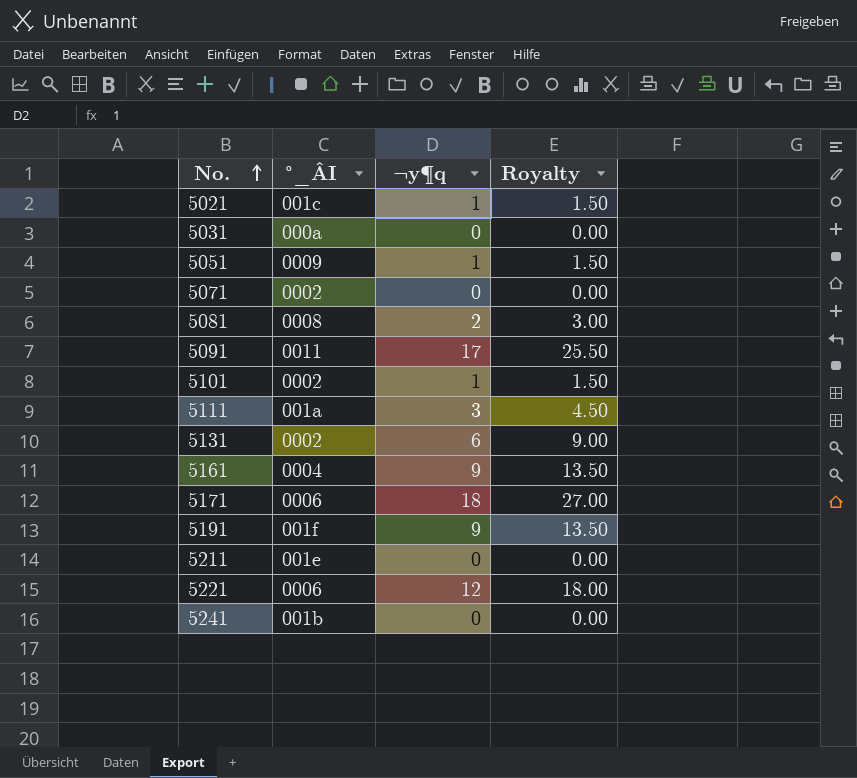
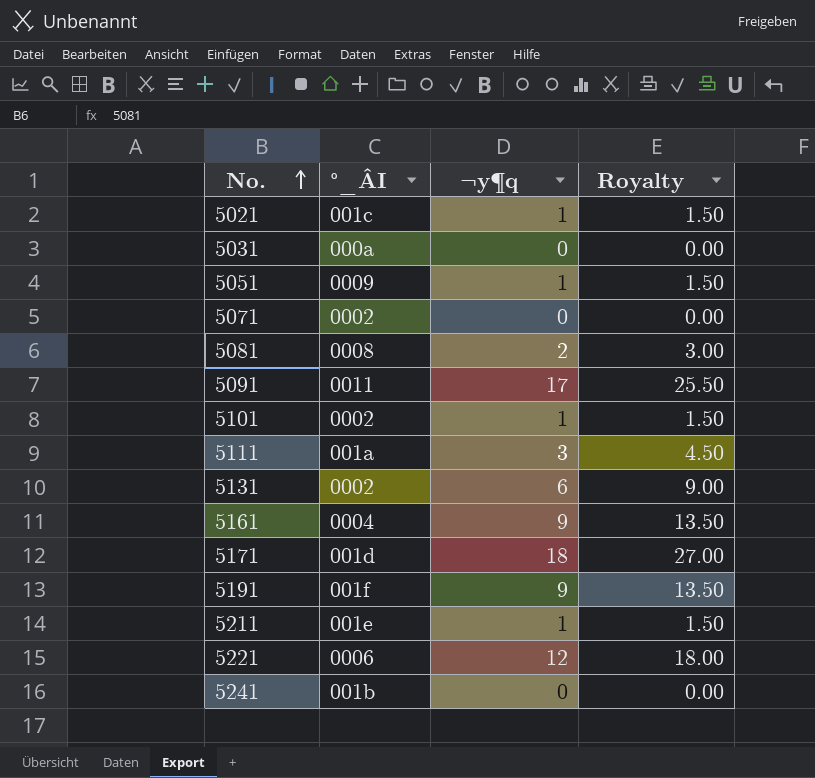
5171 | °_ÂI: 0006 -> 001d
5211 | ¬y¶q: 0 -> 1
5211 | Royalty: 0.00 -> 1.50

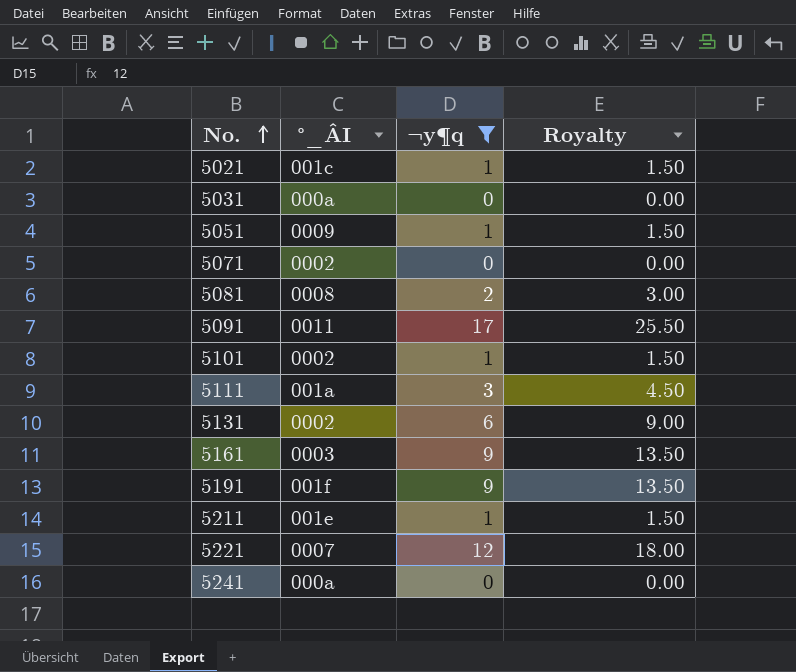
filter: none -> ¬y¶q != 18
5161 | °_ÂI: 0004 -> 0003
5221 | °_ÂI: 0006 -> 0007
5241 | °_ÂI: 001b -> 000a

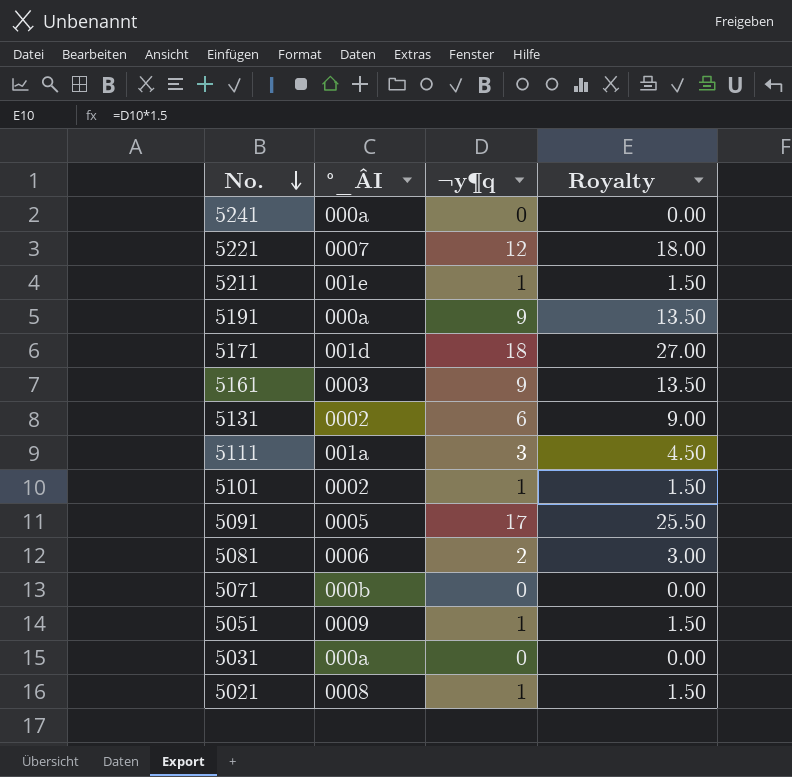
filter: ¬y¶q != 18 -> none
row order: No. ascending -> No. descending
5191 | °_ÂI: 001f -> 000a
5091 | °_ÂI: 0011 -> 0005
5081 | °_ÂI: 0008 -> 0006
5071 | °_ÂI: 0002 -> 000b
5021 | °_ÂI: 001c -> 0008

